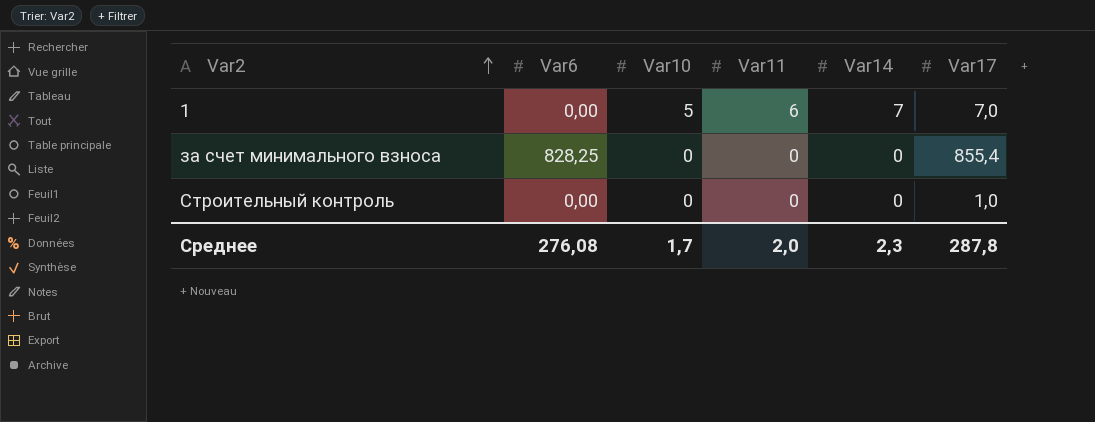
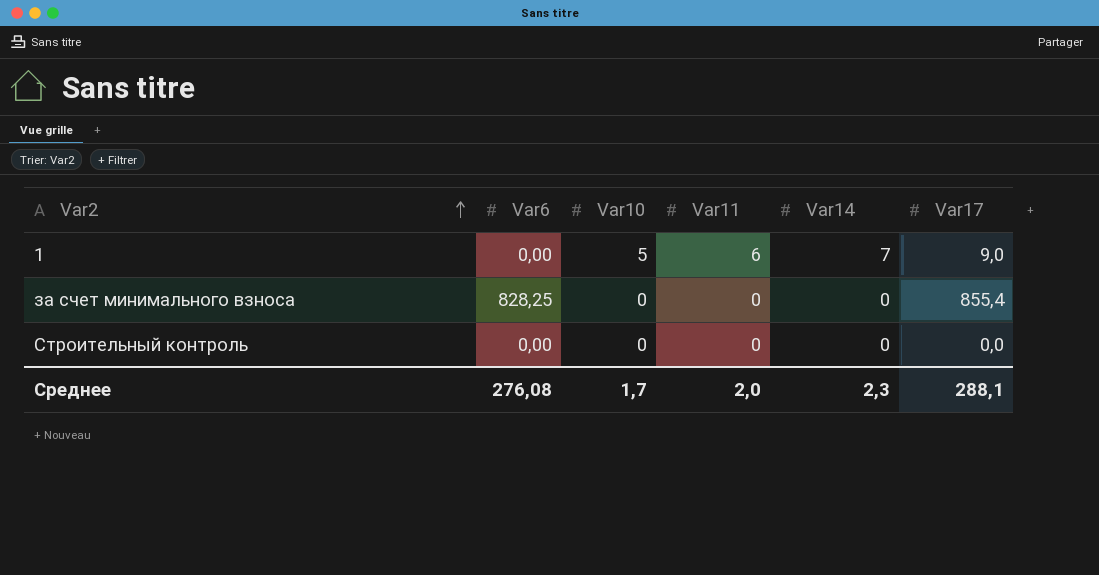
1 | Var17: 7,0 -> 9,0
Строительный контроль | Var17: 1,0 -> 0,0
Среднее | Var17: 287,8 -> 288,1

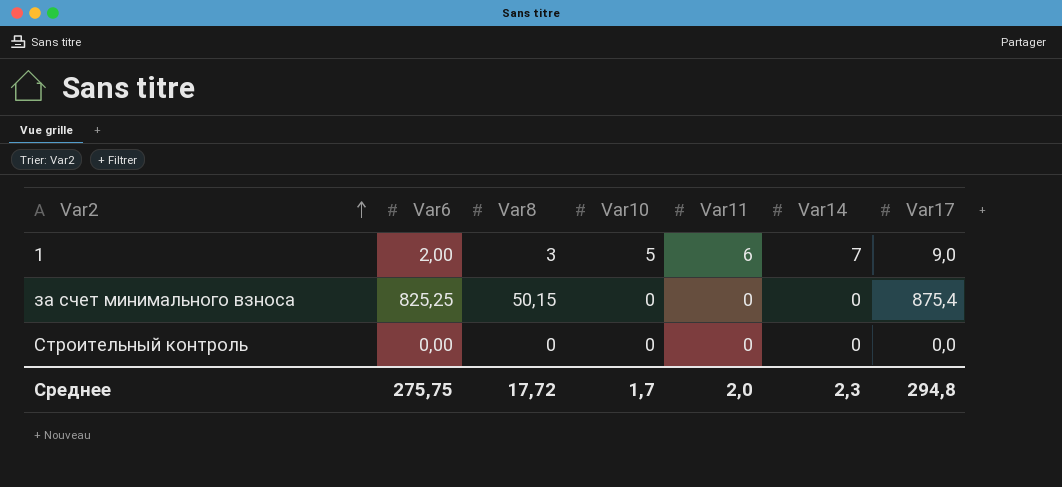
column Var8 | position: none -> 3
1 | Var6: 0,00 -> 2,00
за счет минимального взноса | Var6: 828,25 -> 825,25
за счет минимального взноса | Var17: 855,4 -> 875,4
Среднее | Var6: 276,08 -> 275,75
Среднее | Var17: 288,1 -> 294,8

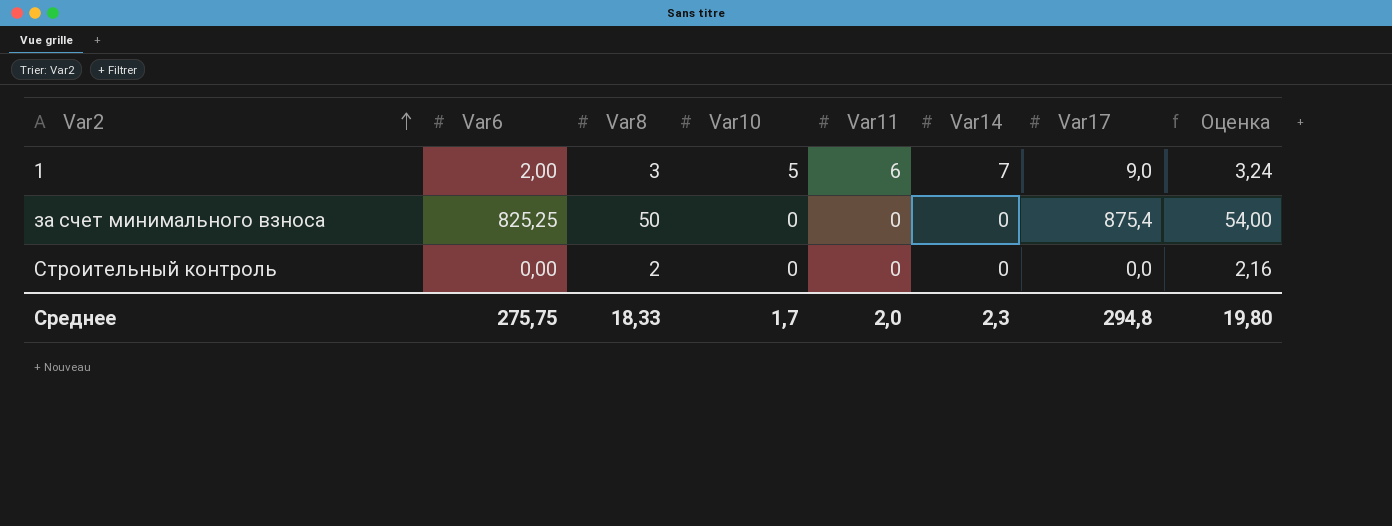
column Оценка | formula: none -> [Var8] * 1,08
за счет минимального взноса | Var8: 50,15 -> 50
Строительный контроль | Var8: 0 -> 2
Среднее | Var8: 17,72 -> 18,33

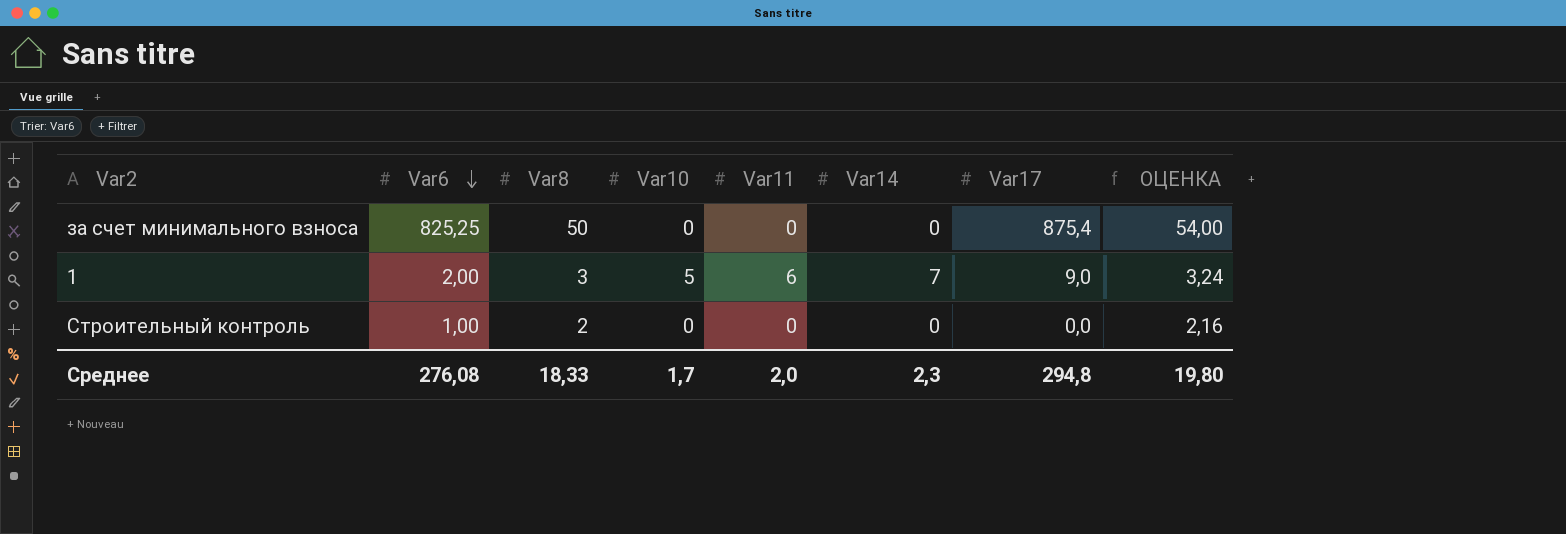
row order: Var2 ascending -> Var6 descending
column name: Оценка -> ОЦЕНКА
Строительный контроль | Var6: 0,00 -> 1,00
Среднее | Var6: 275,75 -> 276,08

